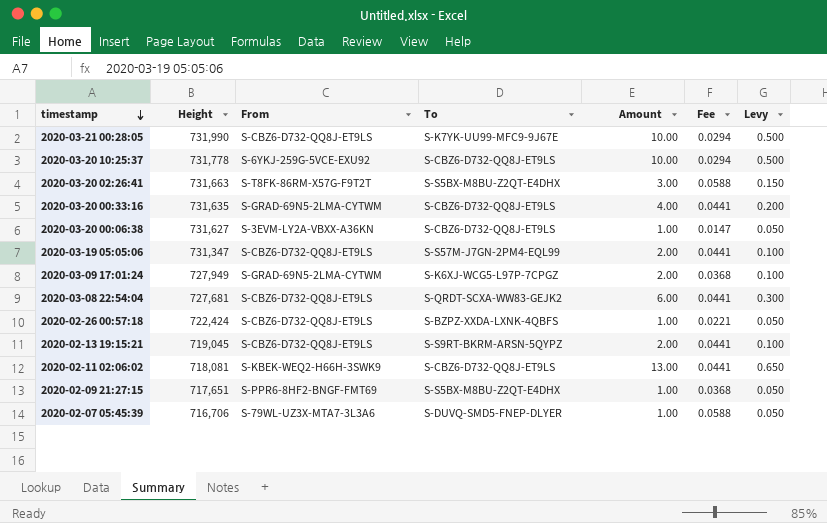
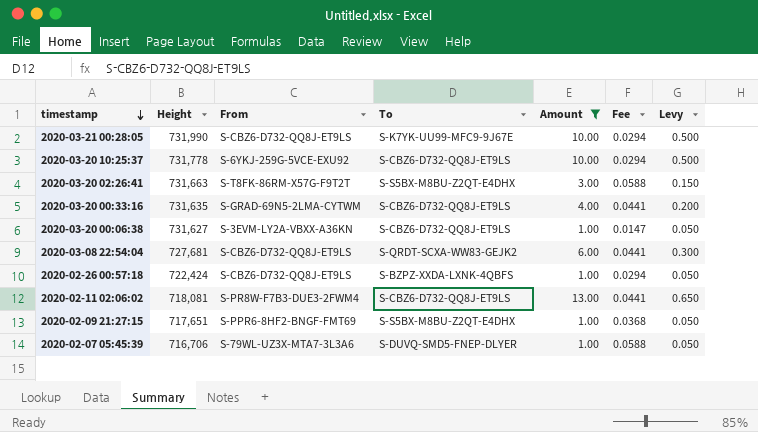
filter: none -> Amount != 2.00
2020-02-26 00:57:18 | Fee: 0.0221 -> 0.0294
2020-02-11 02:06:02 | From: S-KBEK-WEQ2-H66H-3SWK9 -> S-PR8W-F7B3-DUE3-2FWM4

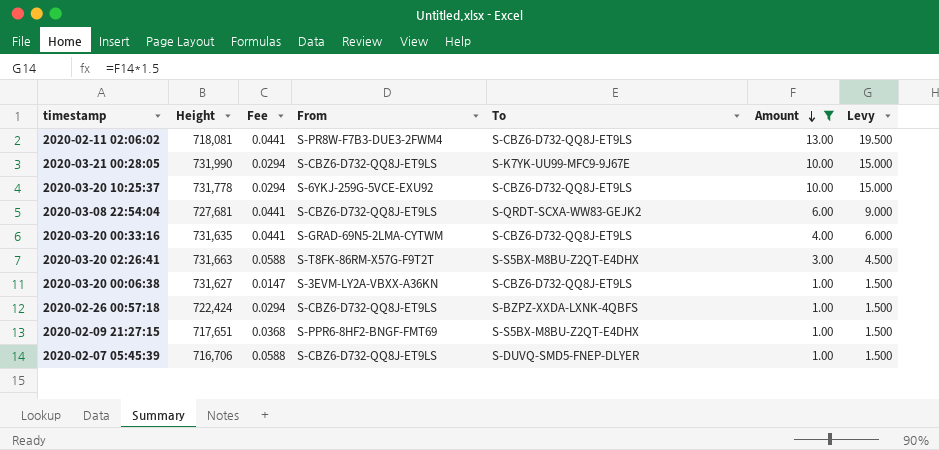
row order: timestamp descending -> Amount descending
column Fee | position: 6 -> 3
column Levy | formula: [Amount] * 0.05 -> [Amount] * 1.5
2020-02-07 05:45:39 | From: S-79WL-UZ3X-MTA7-3L3A6 -> S-CBZ6-D732-QQ8J-ET9LS

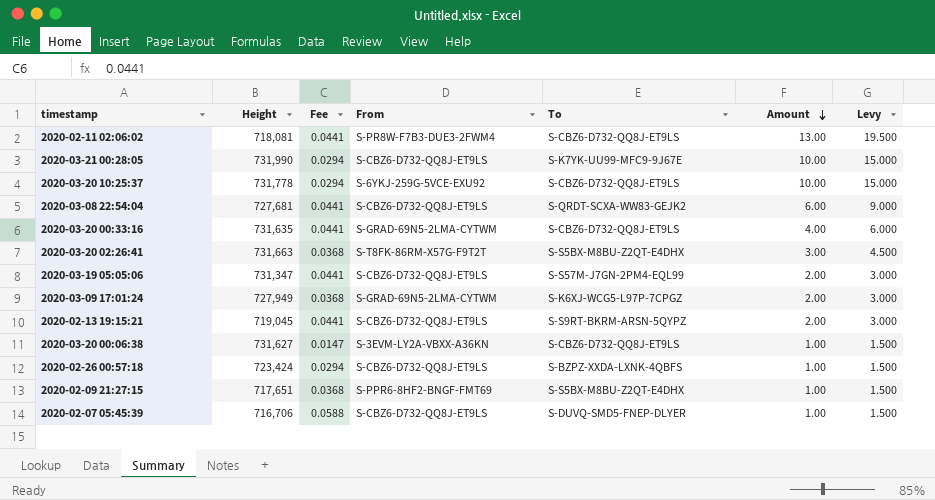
filter: Amount != 2.00 -> none
2020-03-20 02:26:41 | Fee: 0.0588 -> 0.0368
2020-02-26 00:57:18 | Height: 722,424 -> 723,424

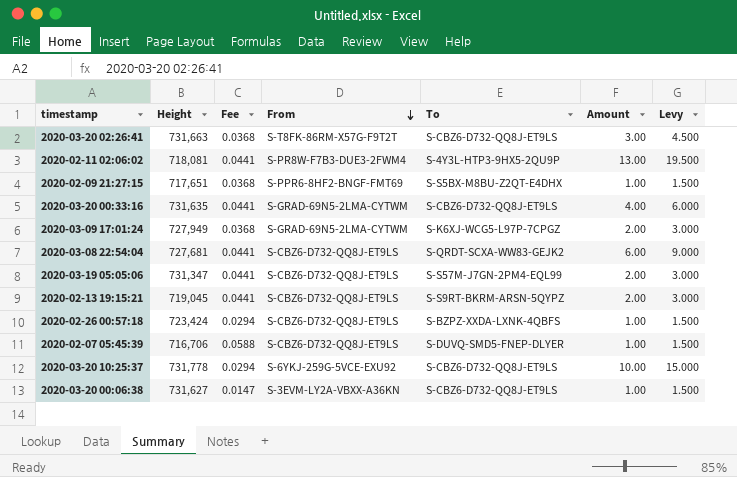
row order: Amount descending -> From descending
row 2020-03-21 00:28:05: 731,990 | 0.0294 | S-CBZ6-D732-QQ8J-ET9LS | S-K7YK-UU99-MFC9-9J67E | 10.00 | 15.000 -> none
2020-03-20 02:26:41 | To: S-S5BX-M8BU-Z2QT-E4DHX -> S-CBZ6-D732-QQ8J-ET9LS
2020-02-11 02:06:02 | To: S-CBZ6-D732-QQ8J-ET9LS -> S-4Y3L-HTP3-9HX5-2QU9P

